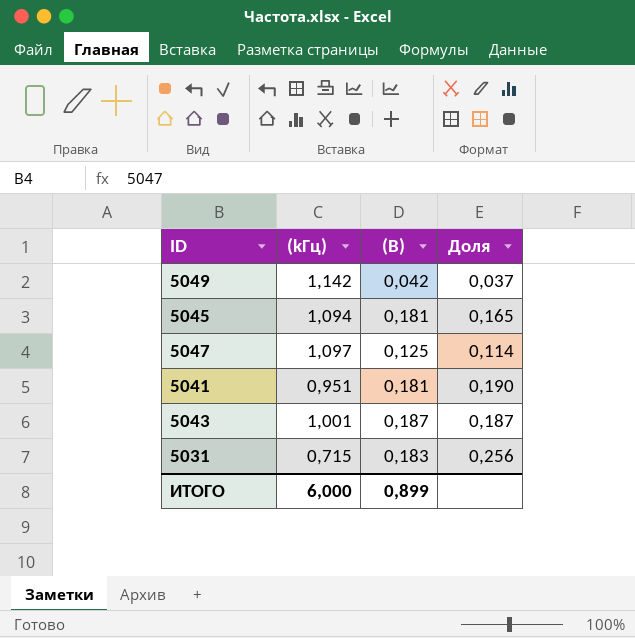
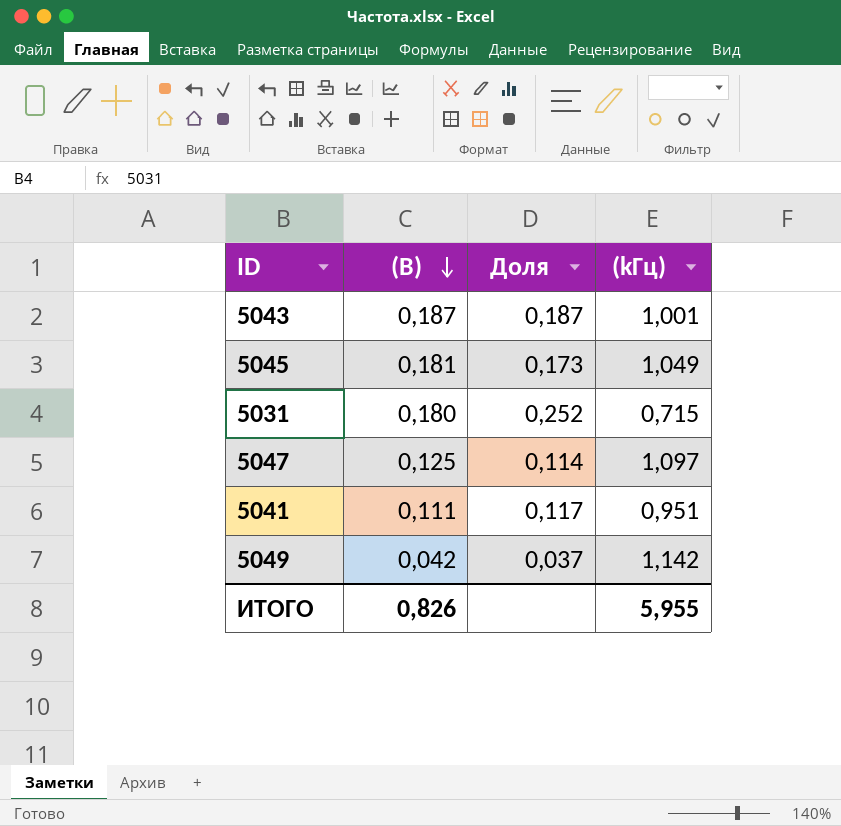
row order: none -> (В) descending
column (kГц) | position: 2 -> 4
5045 | Доля: 0,165 -> 0,173
5045 | (kГц): 1,094 -> 1,049
5031 | (В): 0,183 -> 0,180
5031 | Доля: 0,256 -> 0,252
5041 | (В): 0,181 -> 0,111
5041 | Доля: 0,190 -> 0,117
ИТОГО | (В): 0,899 -> 0,826
ИТОГО | (kГц): 6,000 -> 5,955

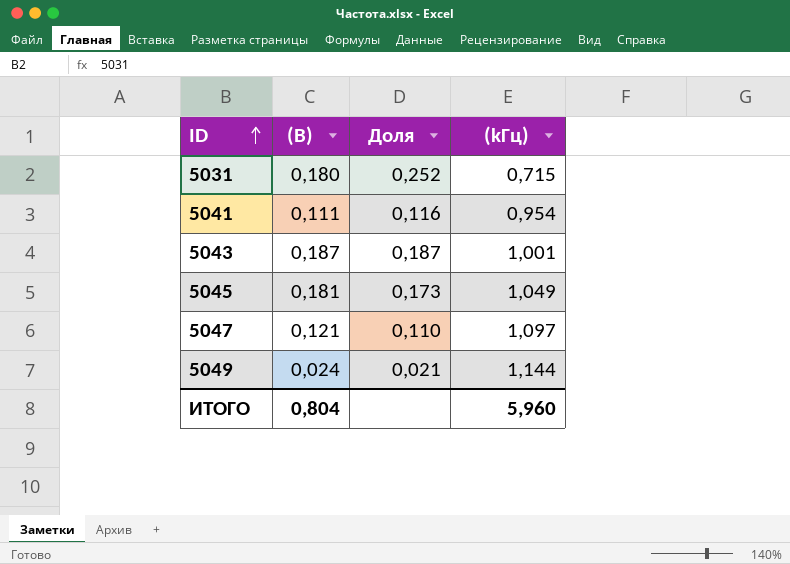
row order: (В) descending -> ID ascending
5041 | Доля: 0,117 -> 0,116
5041 | (kГц): 0,951 -> 0,954
5047 | (В): 0,125 -> 0,121
5047 | Доля: 0,114 -> 0,110
5049 | (В): 0,042 -> 0,024
5049 | Доля: 0,037 -> 0,021
5049 | (kГц): 1,142 -> 1,144
ИТОГО | (В): 0,826 -> 0,804
ИТОГО | (kГц): 5,955 -> 5,960

